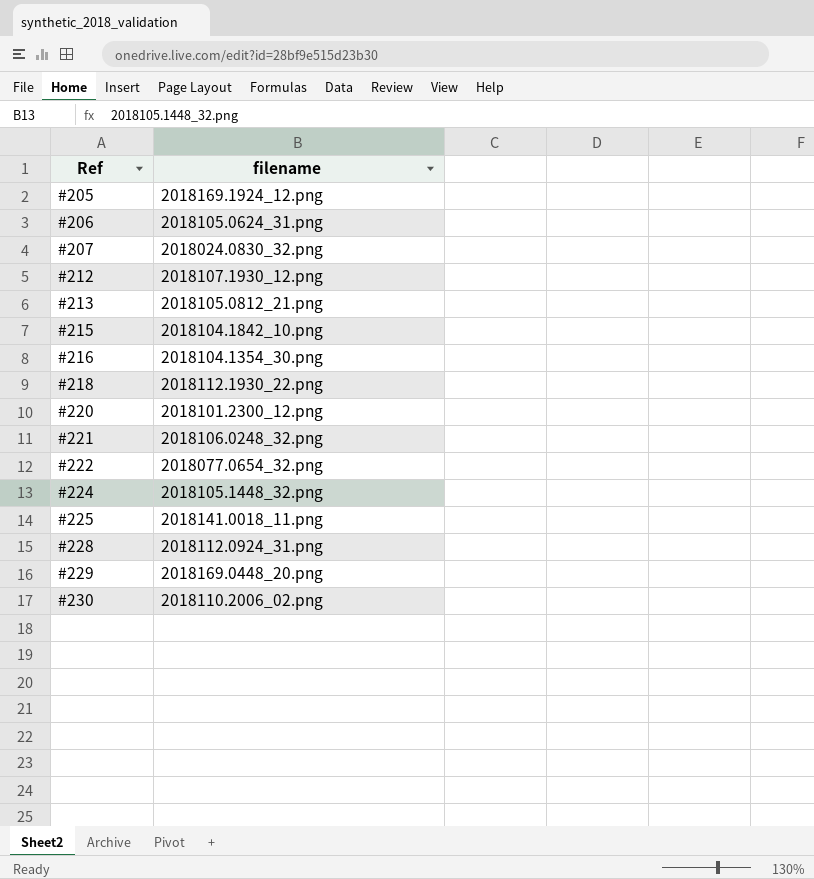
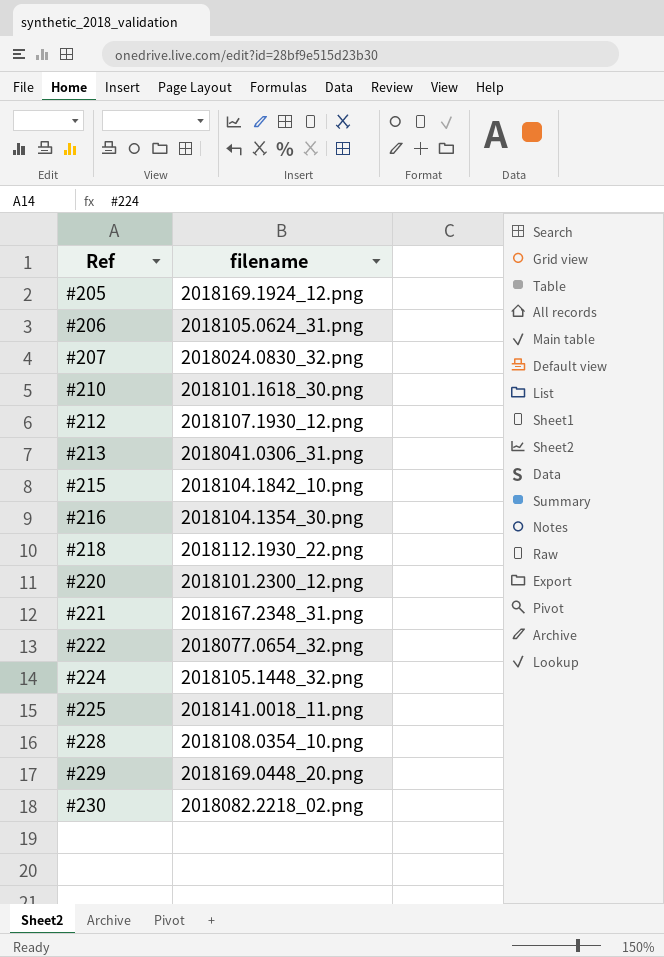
row #210: none -> 2018101.1618_30.png
#213 | filename: 2018105.0812_21.png -> 2018041.0306_31.png
#221 | filename: 2018106.0248_32.png -> 2018167.2348_31.png
#228 | filename: 2018112.0924_31.png -> 2018108.0354_10.png
#230 | filename: 2018110.2006_02.png -> 2018082.2218_02.png

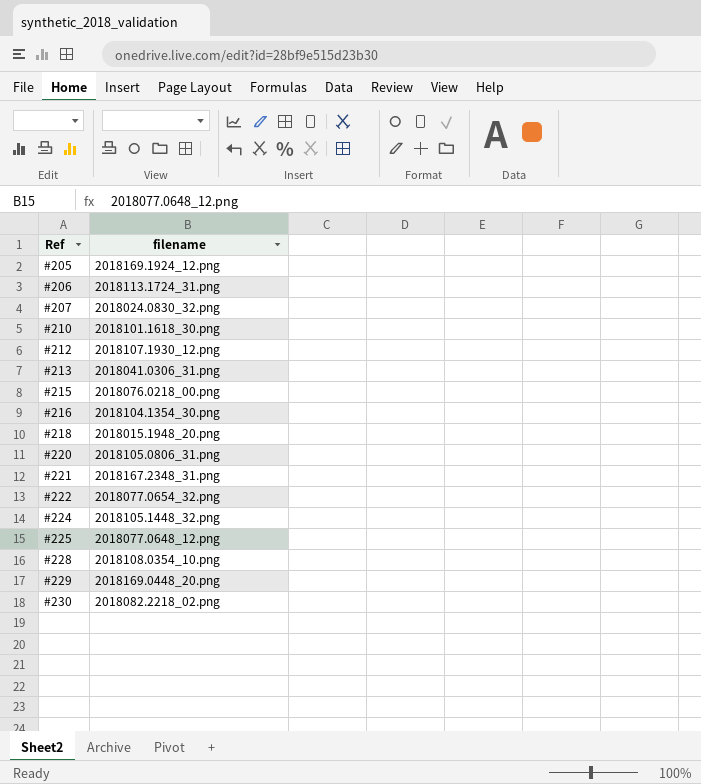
#206 | filename: 2018105.0624_31.png -> 2018113.1724_31.png
#215 | filename: 2018104.1842_10.png -> 2018076.0218_00.png
#218 | filename: 2018112.1930_22.png -> 2018015.1948_20.png
#220 | filename: 2018101.2300_12.png -> 2018105.0806_31.png
#225 | filename: 2018141.0018_11.png -> 2018077.0648_12.png

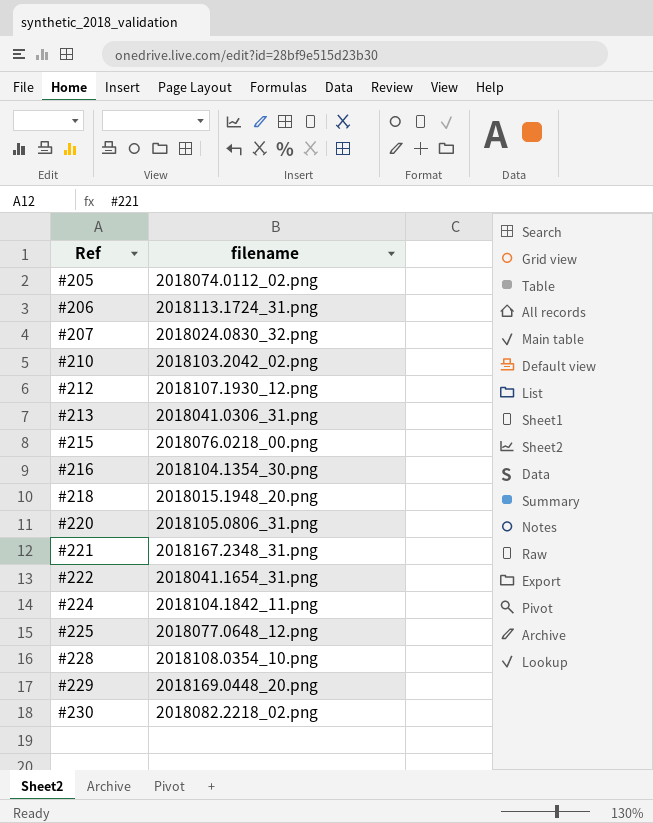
#205 | filename: 2018169.1924_12.png -> 2018074.0112_02.png
#210 | filename: 2018101.1618_30.png -> 2018103.2042_02.png
#222 | filename: 2018077.0654_32.png -> 2018041.1654_31.png
#224 | filename: 2018105.1448_32.png -> 2018104.1842_11.png

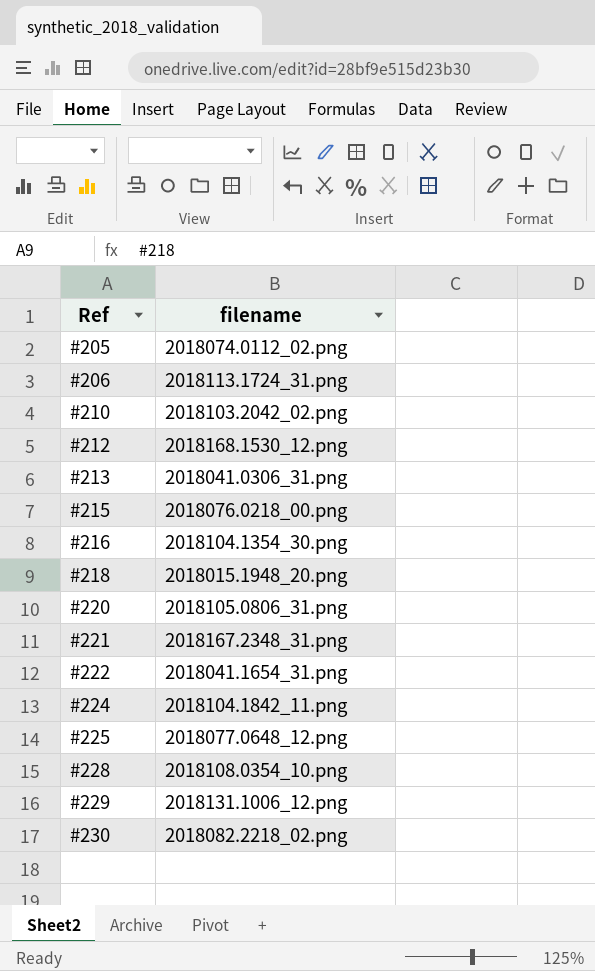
row #207: 2018024.0830_32.png -> none
#212 | filename: 2018107.1930_12.png -> 2018168.1530_12.png
#229 | filename: 2018169.0448_20.png -> 2018131.1006_12.png

